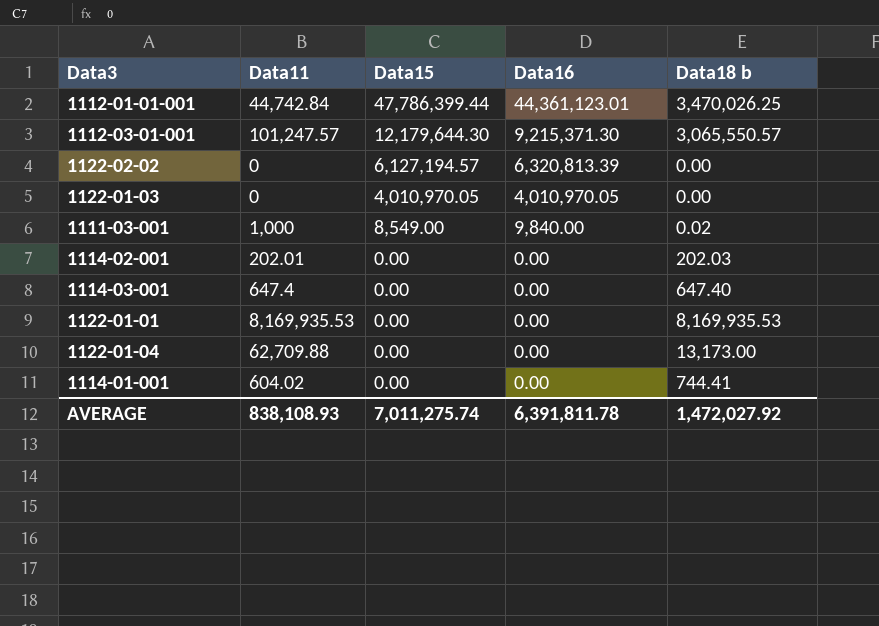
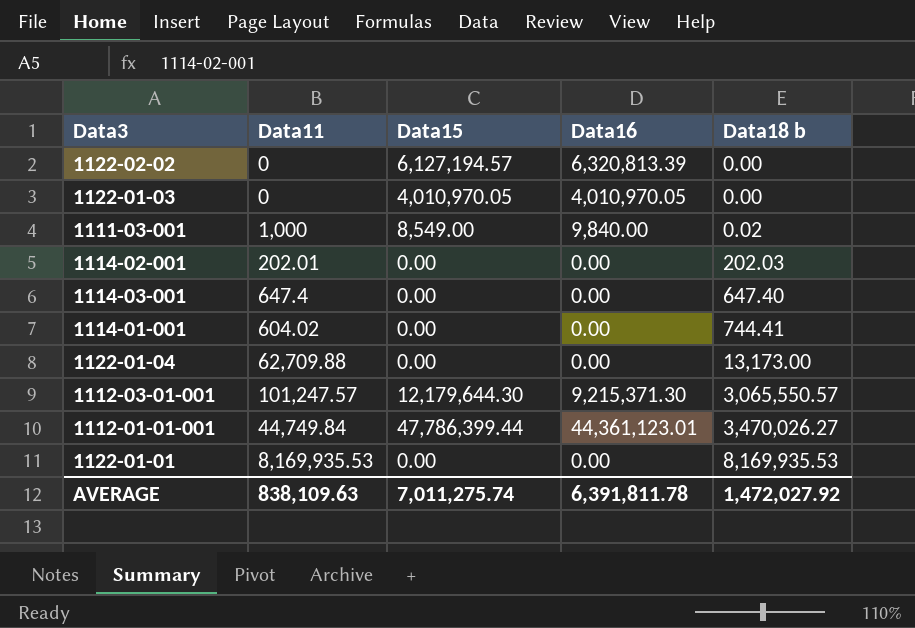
row order: Data15 descending -> Data18 b ascending
1112-01-01-001 | Data11: 44,742.84 -> 44,749.84
1112-01-01-001 | Data18 b: 3,470,026.25 -> 3,470,026.27
AVERAGE | Data11: 838,108.93 -> 838,109.63

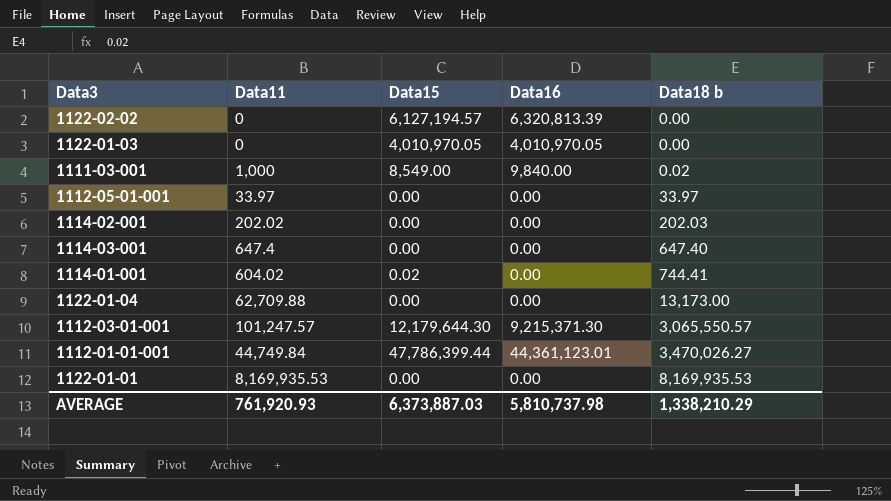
row 1112-05-01-001: none -> 33.97 | 0.00 | 0.00 | 33.97
1114-02-001 | Data11: 202.01 -> 202.02
1114-01-001 | Data15: 0.00 -> 0.02
AVERAGE | Data11: 838,109.63 -> 761,920.93
AVERAGE | Data15: 7,011,275.74 -> 6,373,887.03
AVERAGE | Data16: 6,391,811.78 -> 5,810,737.98
AVERAGE | Data18 b: 1,472,027.92 -> 1,338,210.29

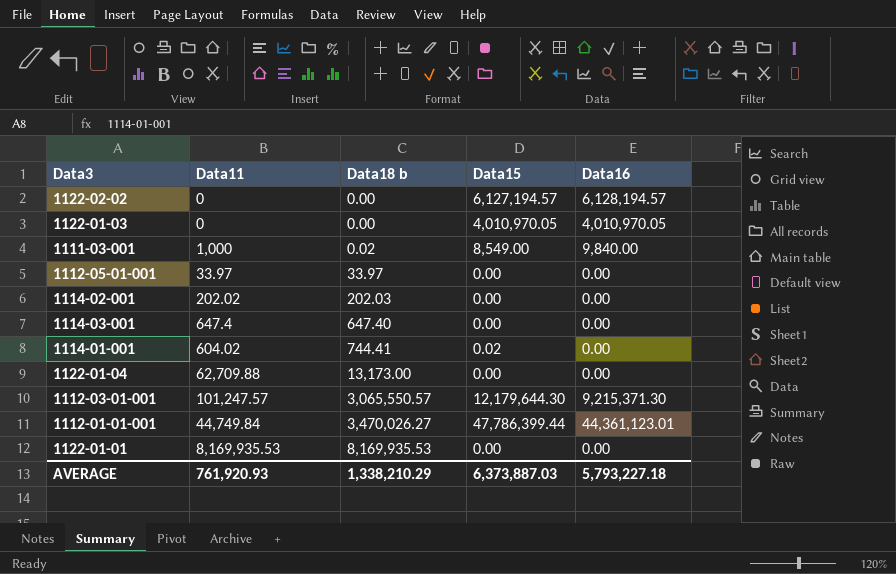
column Data18 b | position: 5 -> 3
1122-02-02 | Data16: 6,320,813.39 -> 6,128,194.57
AVERAGE | Data16: 5,810,737.98 -> 5,793,227.18

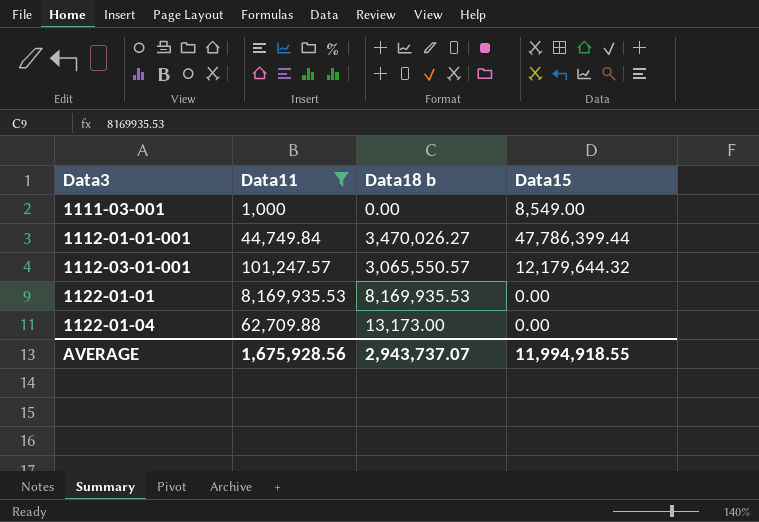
filter: none -> Data11 >= 1,000
row order: Data18 b ascending -> Data3 ascending
column Data16 | position: 5 -> none
1111-03-001 | Data18 b: 0.02 -> 0.00
1112-03-01-001 | Data15: 12,179,644.30 -> 12,179,644.32
AVERAGE | Data11: 761,920.93 -> 1,675,928.56
AVERAGE | Data18 b: 1,338,210.29 -> 2,943,737.07
AVERAGE | Data15: 6,373,887.03 -> 11,994,918.55

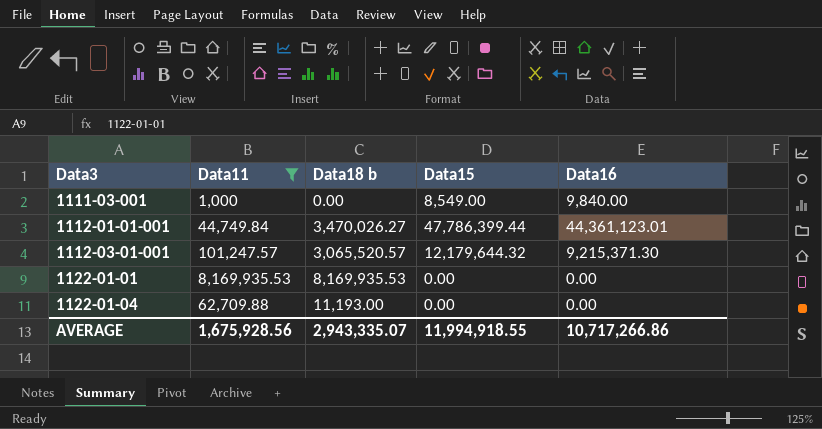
column Data16 | position: none -> 5
1112-03-01-001 | Data18 b: 3,065,550.57 -> 3,065,520.57
1122-01-04 | Data18 b: 13,173.00 -> 11,193.00
AVERAGE | Data18 b: 2,943,737.07 -> 2,943,335.07

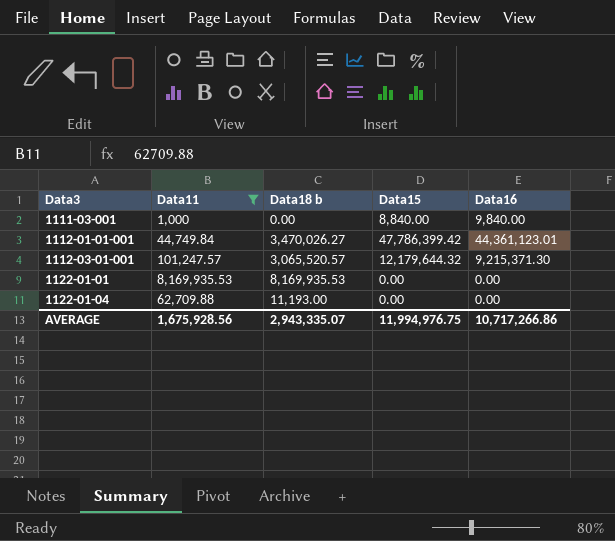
1111-03-001 | Data15: 8,549.00 -> 8,840.00
1112-01-01-001 | Data15: 47,786,399.44 -> 47,786,399.42
AVERAGE | Data15: 11,994,918.55 -> 11,994,976.75

